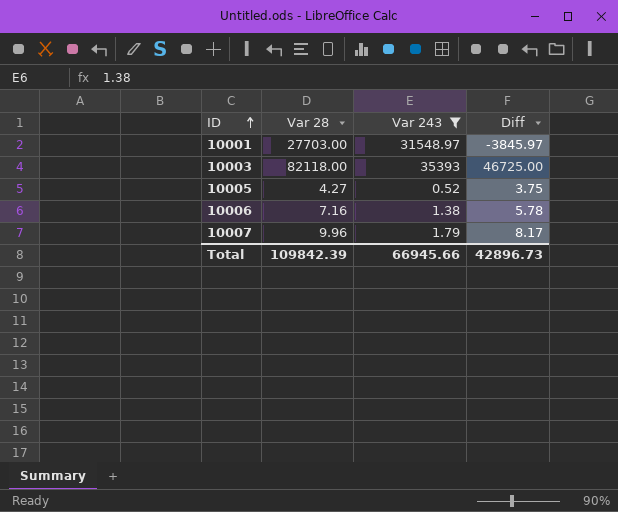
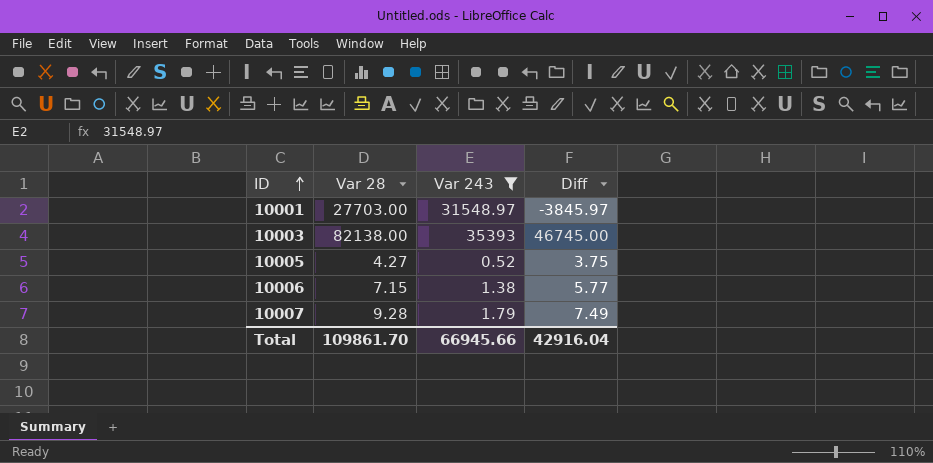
10003 | Var 28: 82118.00 -> 82138.00
10003 | Diff: 46725.00 -> 46745.00
10006 | Var 28: 7.16 -> 7.15
10006 | Diff: 5.78 -> 5.77
10007 | Var 28: 9.96 -> 9.28
10007 | Diff: 8.17 -> 7.49
Total | Var 28: 109842.39 -> 109861.70
Total | Diff: 42896.73 -> 42916.04

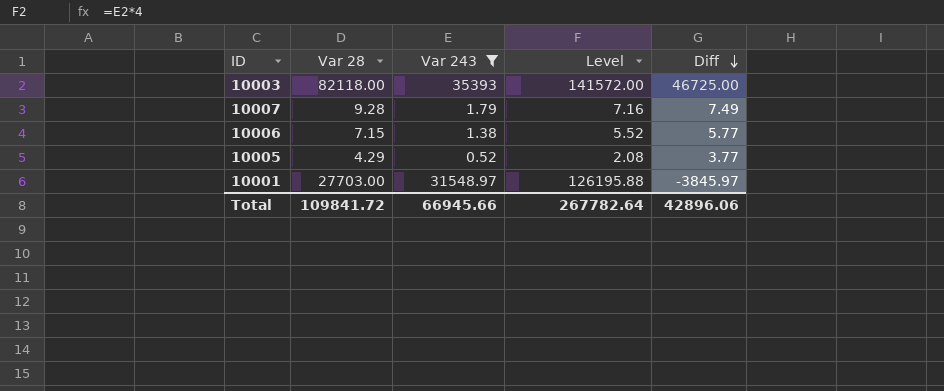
row order: ID ascending -> Diff descending
column Level | formula: none -> [Var 243] * 4
10003 | Var 28: 82138.00 -> 82118.00
10003 | Diff: 46745.00 -> 46725.00
10005 | Var 28: 4.27 -> 4.29
10005 | Diff: 3.75 -> 3.77
Total | Var 28: 109861.70 -> 109841.72
Total | Diff: 42916.04 -> 42896.06

